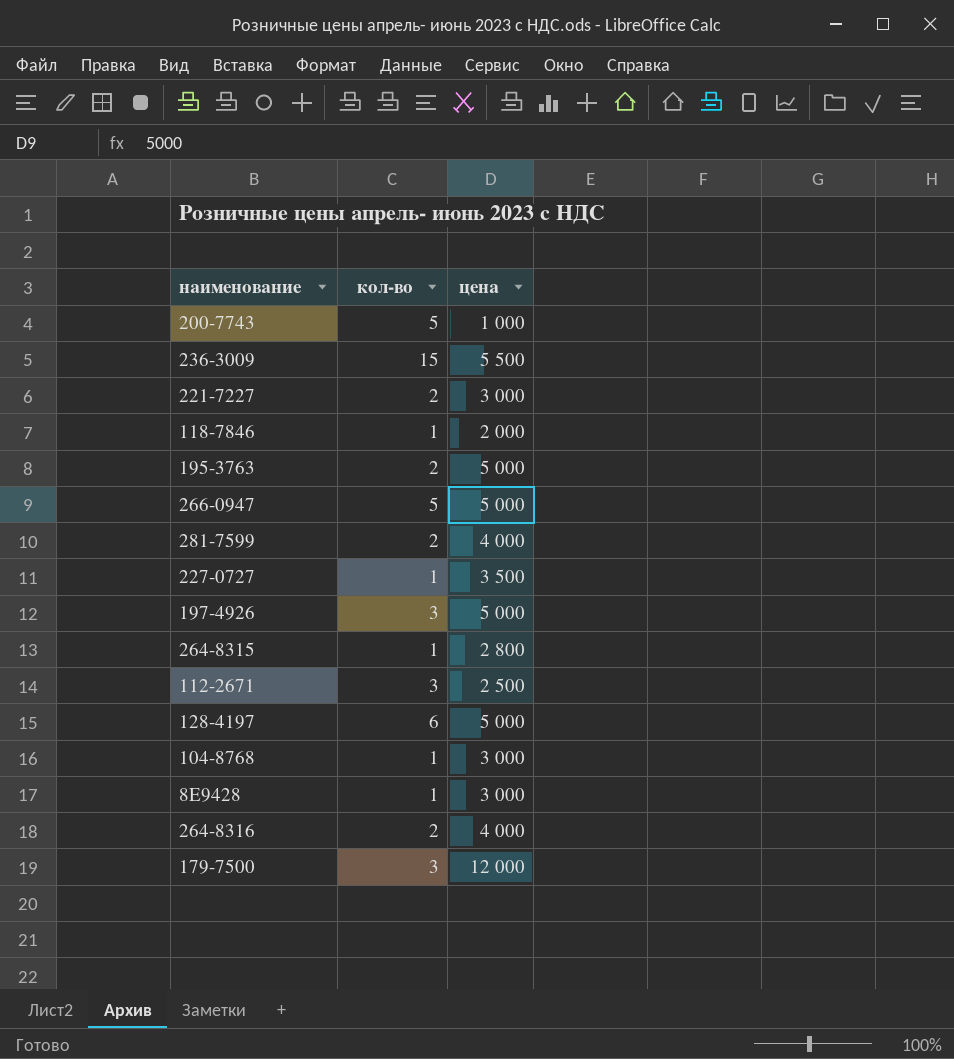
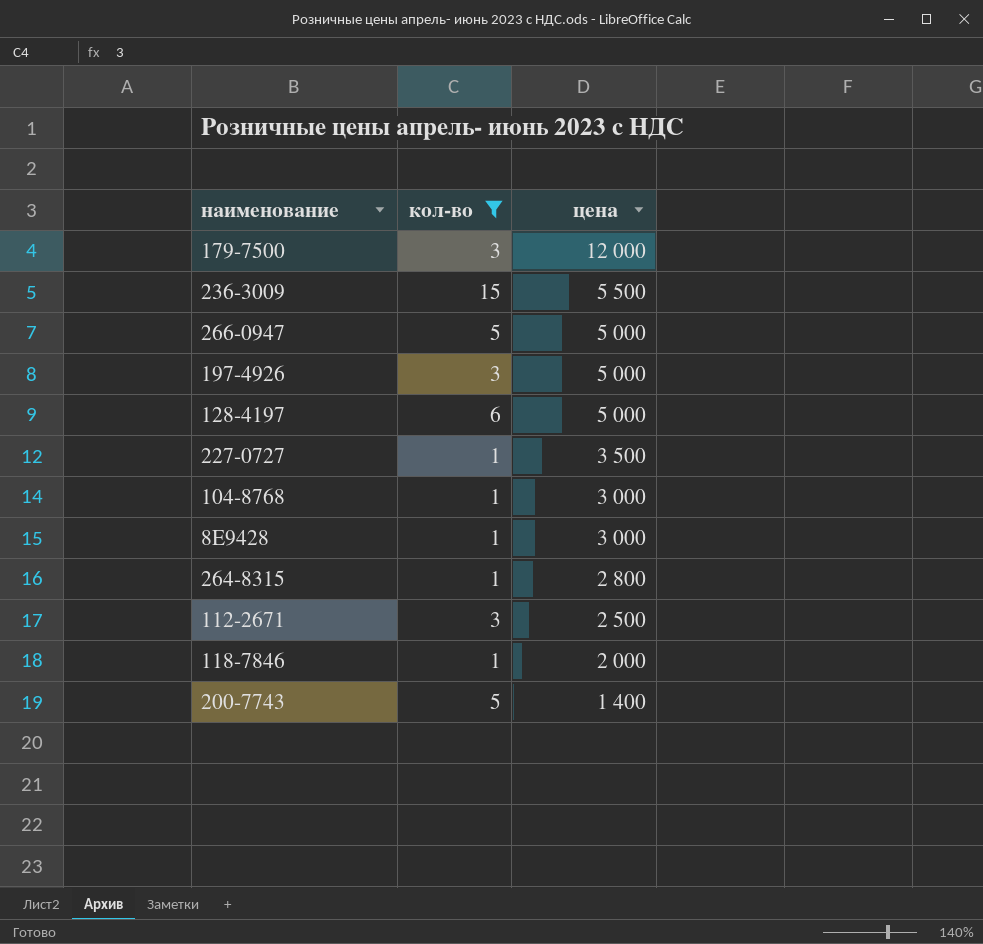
filter: none -> кол-во != 2
row order: none -> цена descending
200-7743 | цена: 1 000 -> 1 400

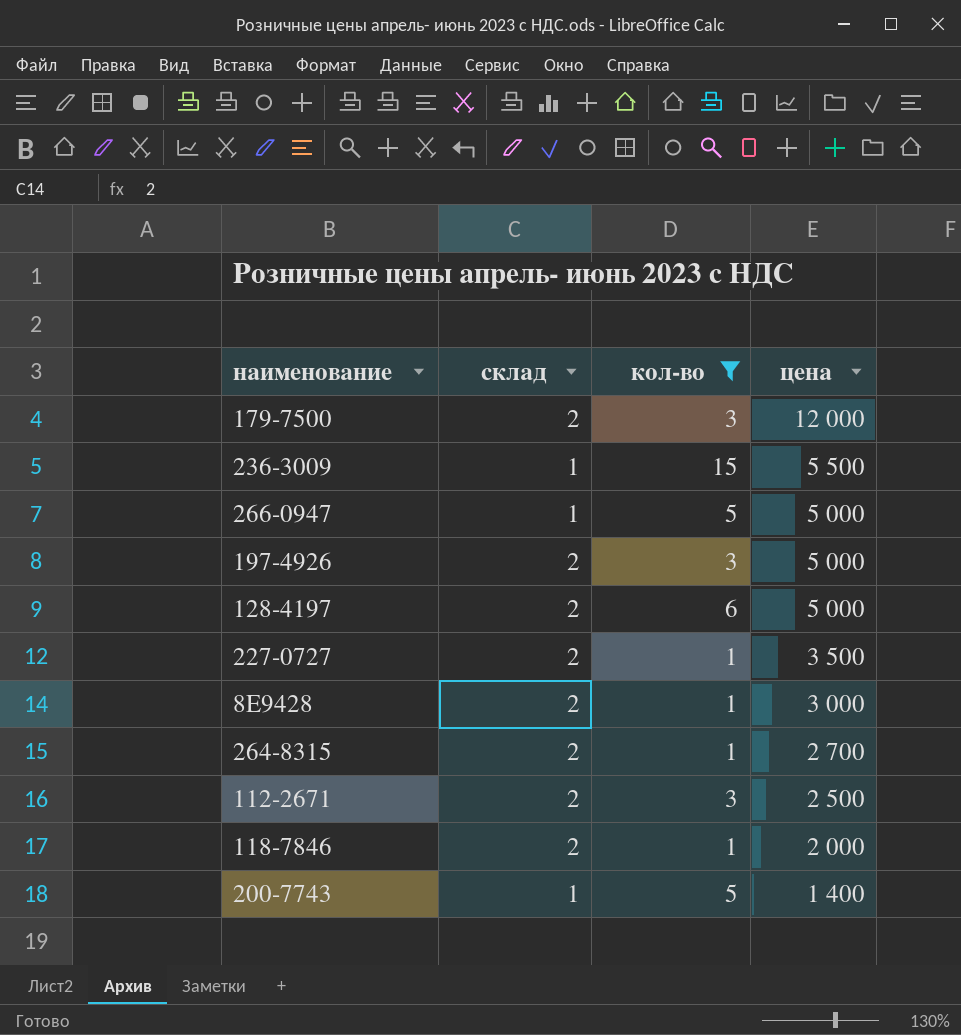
column склад | position: none -> 2
row 104-8768: 1 | 3 000 -> none
264-8315 | цена: 2 800 -> 2 700

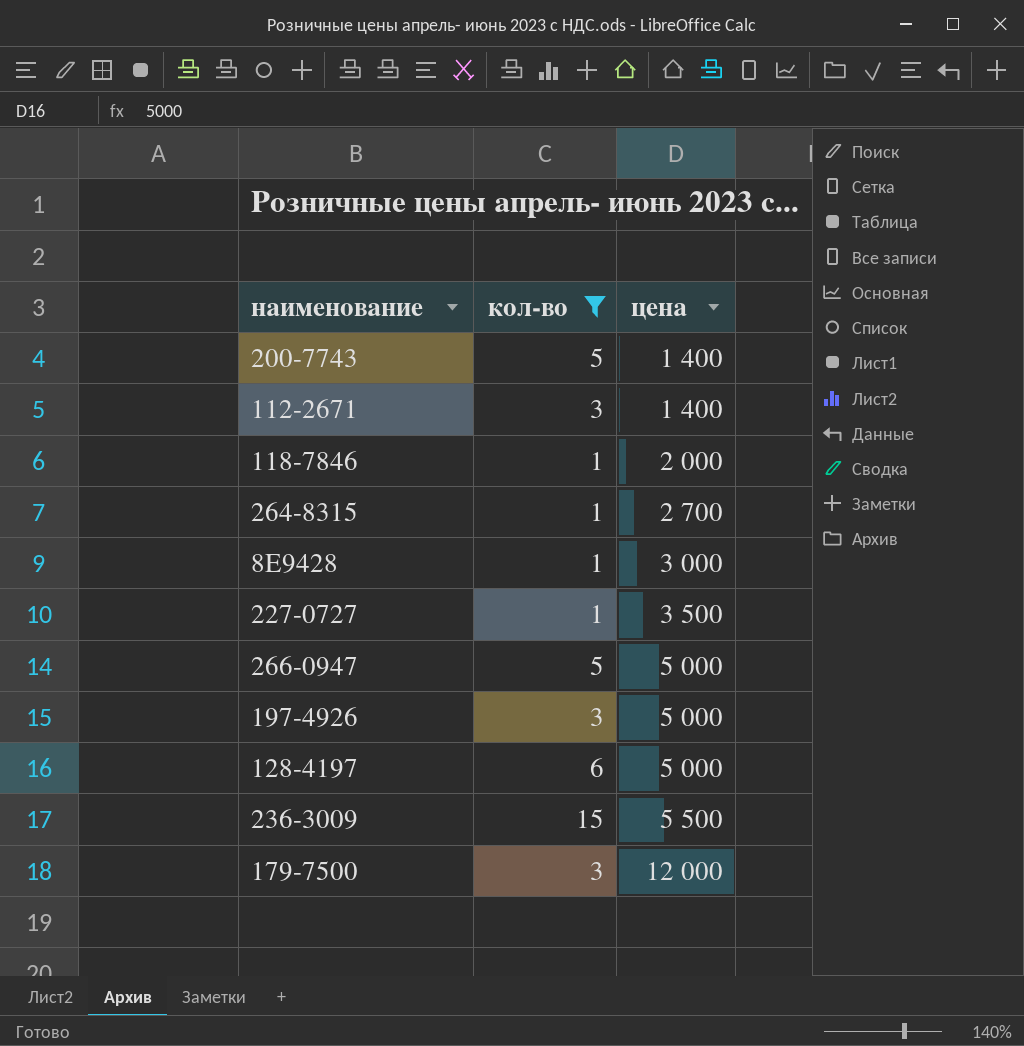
row order: цена descending -> цена ascending
column склад | position: 2 -> none
112-2671 | цена: 2 500 -> 1 400

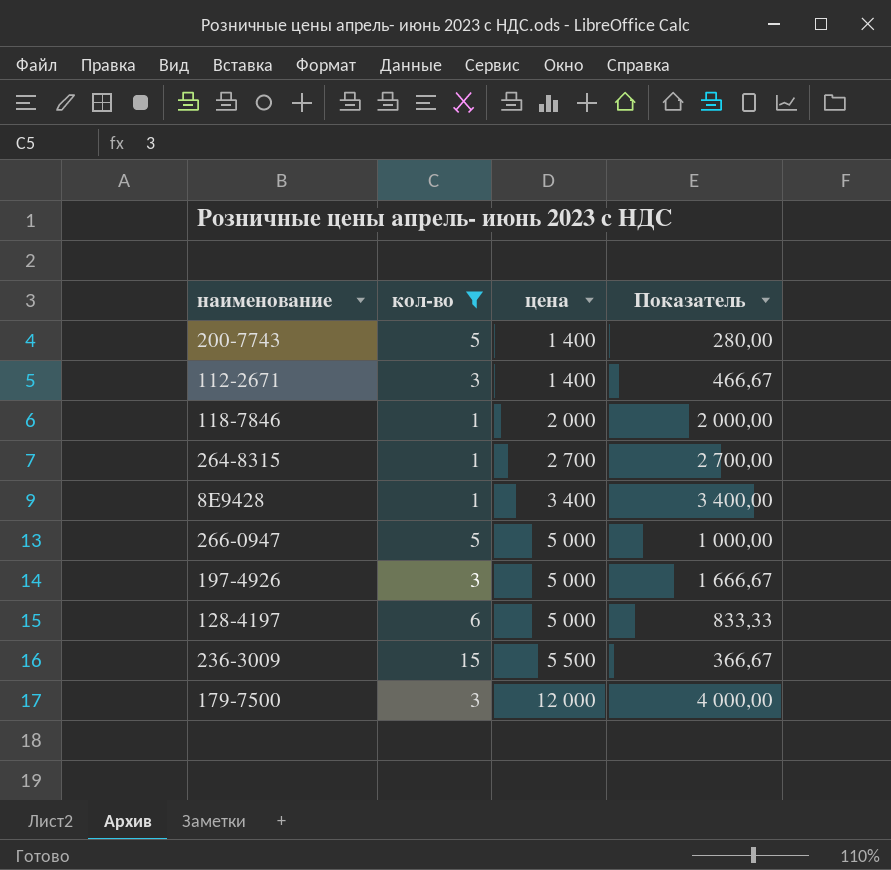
column Показатель | formula: none -> [цена] / [кол-во]
row 227-0727: 1 | 3 500 -> none
8E9428 | цена: 3 000 -> 3 400

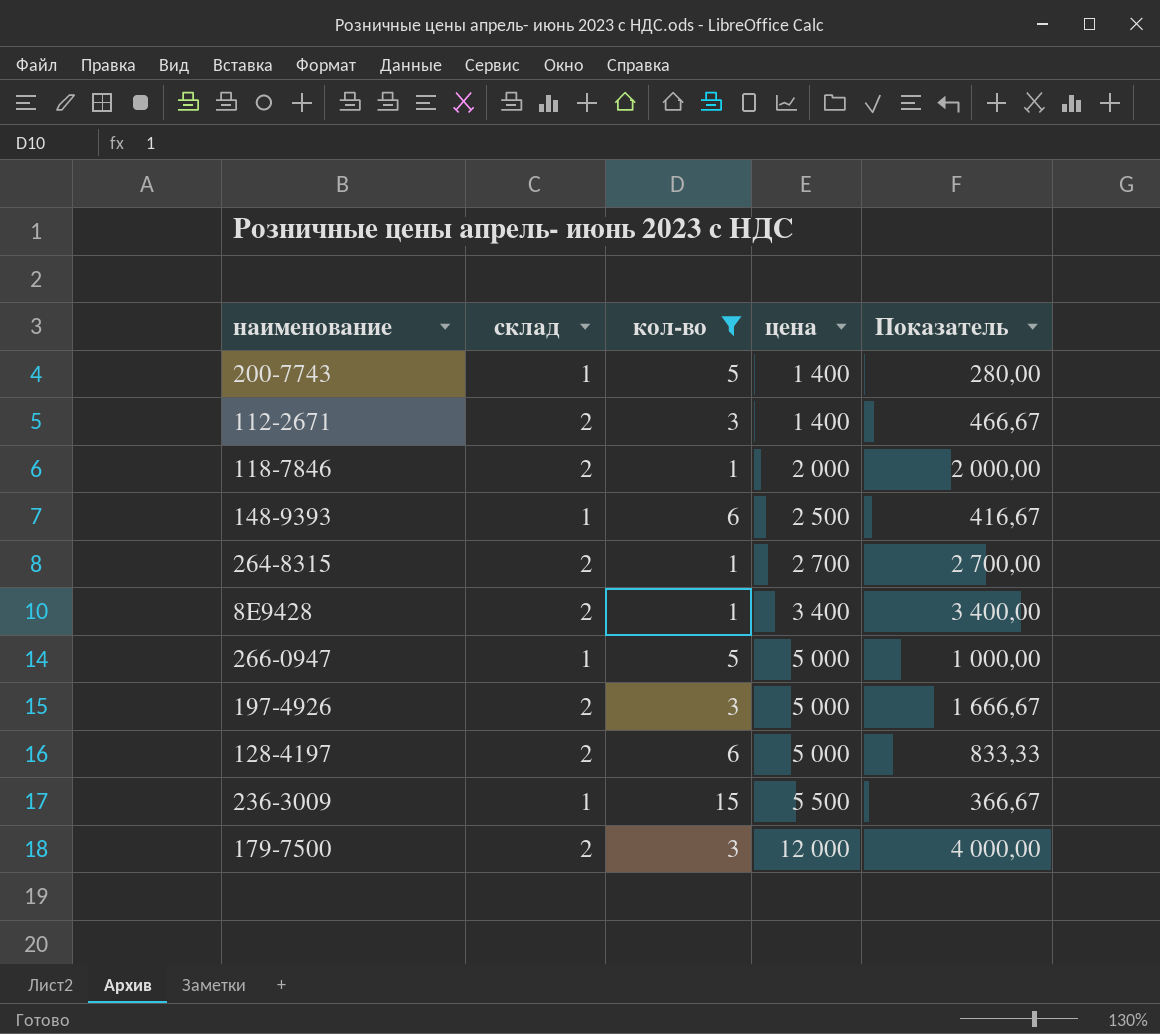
column склад | position: none -> 2
row 148-9393: none -> 1 | 6 | 2 500 | 416,67

